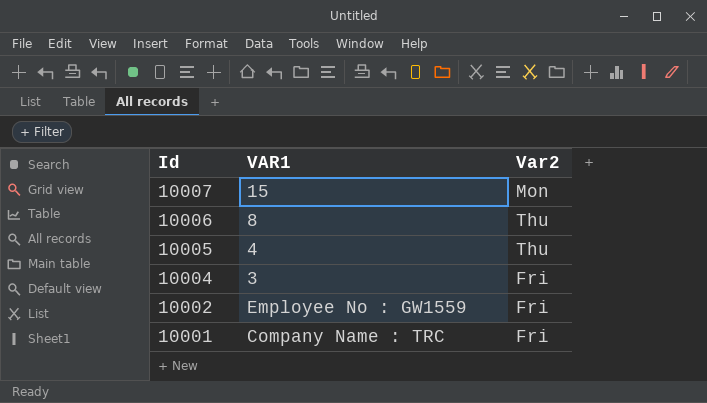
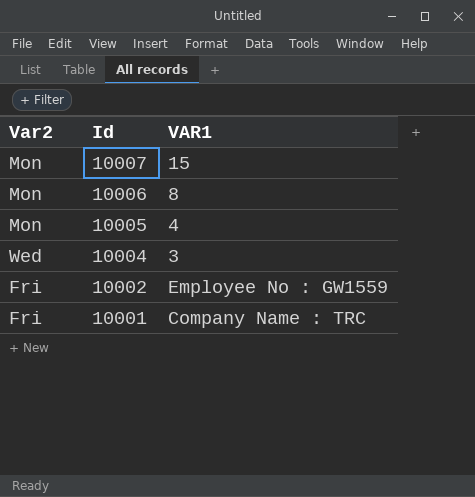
column Var2 | position: 3 -> 1
10006 | Var2: Thu -> Mon
10005 | Var2: Thu -> Mon
10004 | Var2: Fri -> Wed

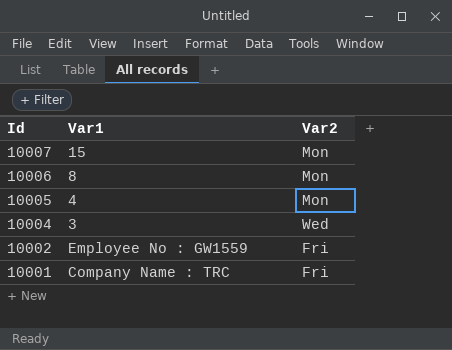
column name: VAR1 -> Var1
column Var2 | position: 1 -> 3

